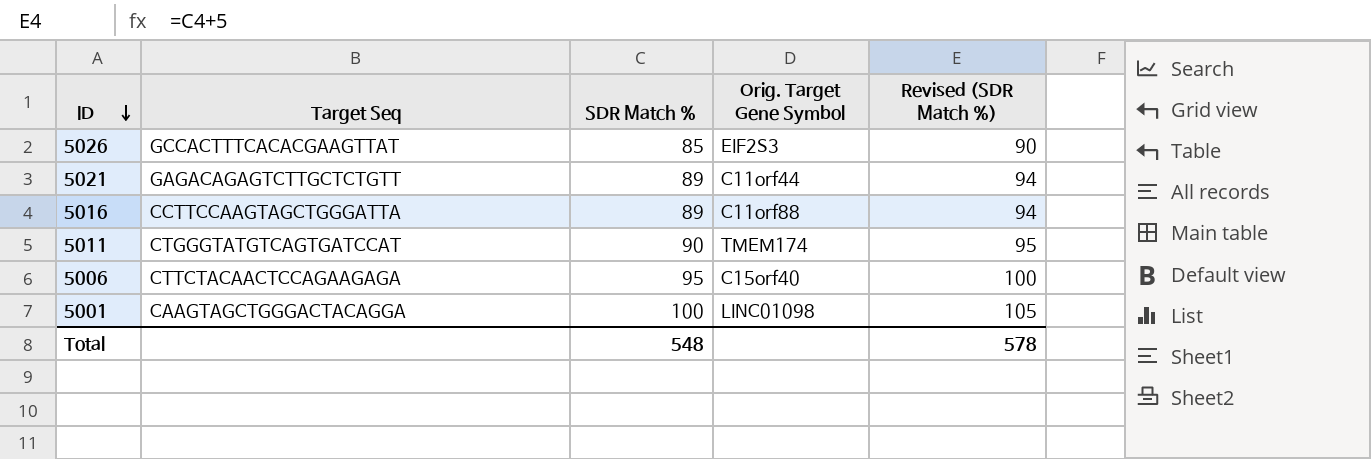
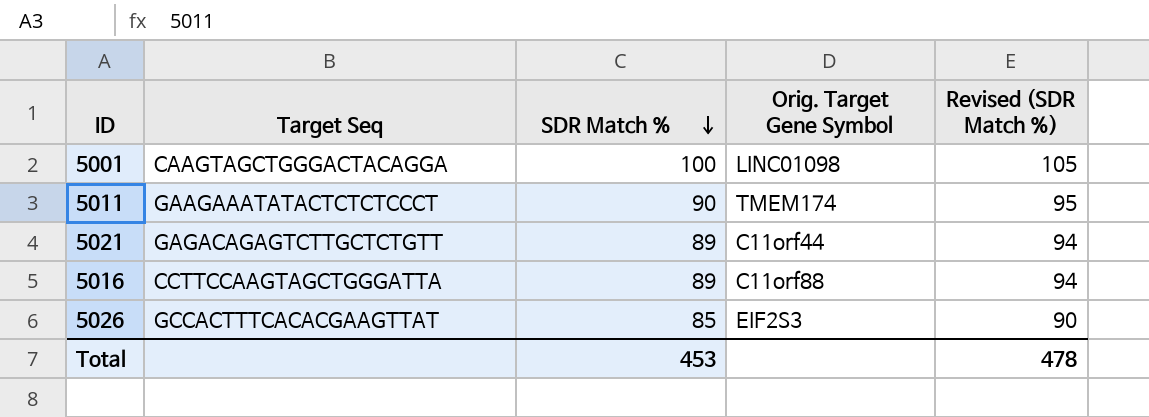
row order: ID descending -> SDR Match % descending
row 5006: CTTCTACAACTCCAGAAGAGA | 95 | C15orf40 | 100 -> none
5011 | Target Seq: CTGGGTATGTCAGTGATCCAT -> GAAGAAATATACTCTCTCCCT
Total | SDR Match %: 548 -> 453
Total | Revised (SDR Match %): 578 -> 478

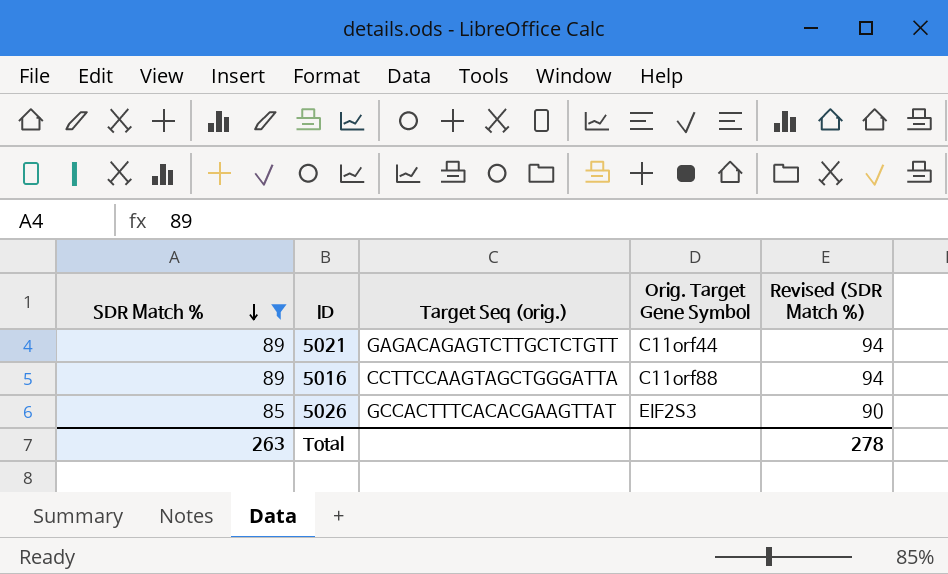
filter: none -> SDR Match % <= 89
column SDR Match % | position: 3 -> 1
column name: Target Seq -> Target Seq (orig.)
Total | SDR Match %: 453 -> 263
Total | Revised (SDR Match %): 478 -> 278

